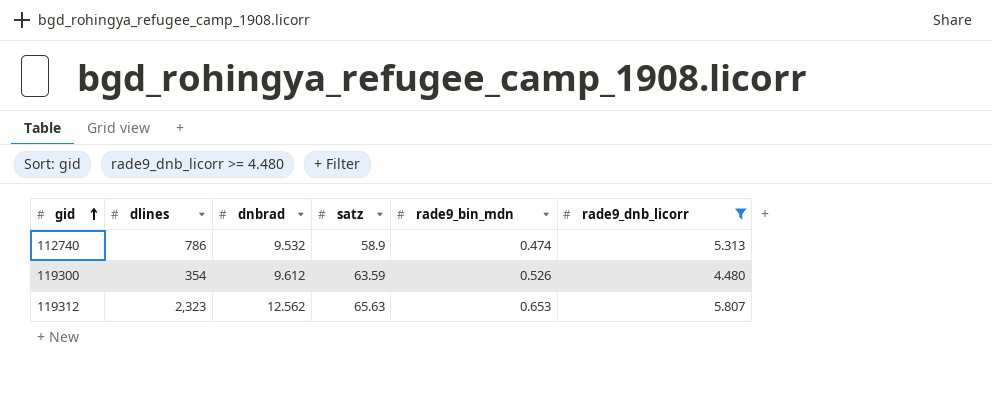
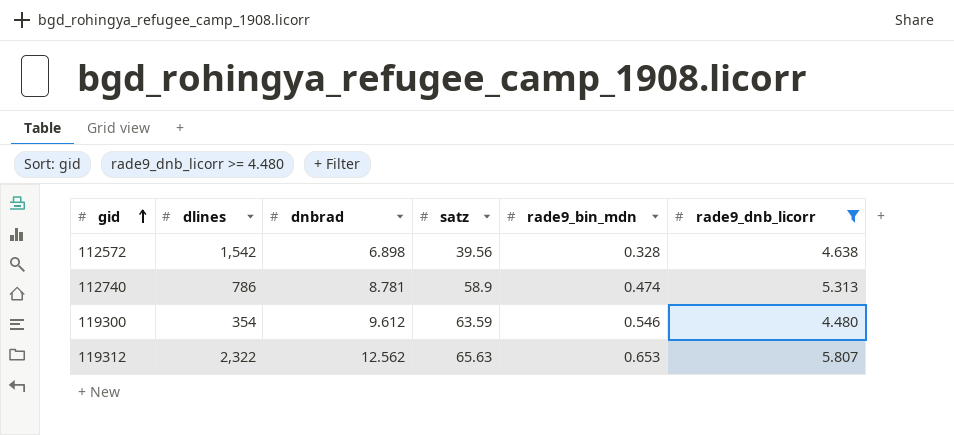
row 112572: none -> 1,542 | 6.898 | 39.56 | 0.328 | 4.638
112740 | dnbrad: 9.532 -> 8.781
119300 | rade9_bin_mdn: 0.526 -> 0.546
119312 | dlines: 2,323 -> 2,322

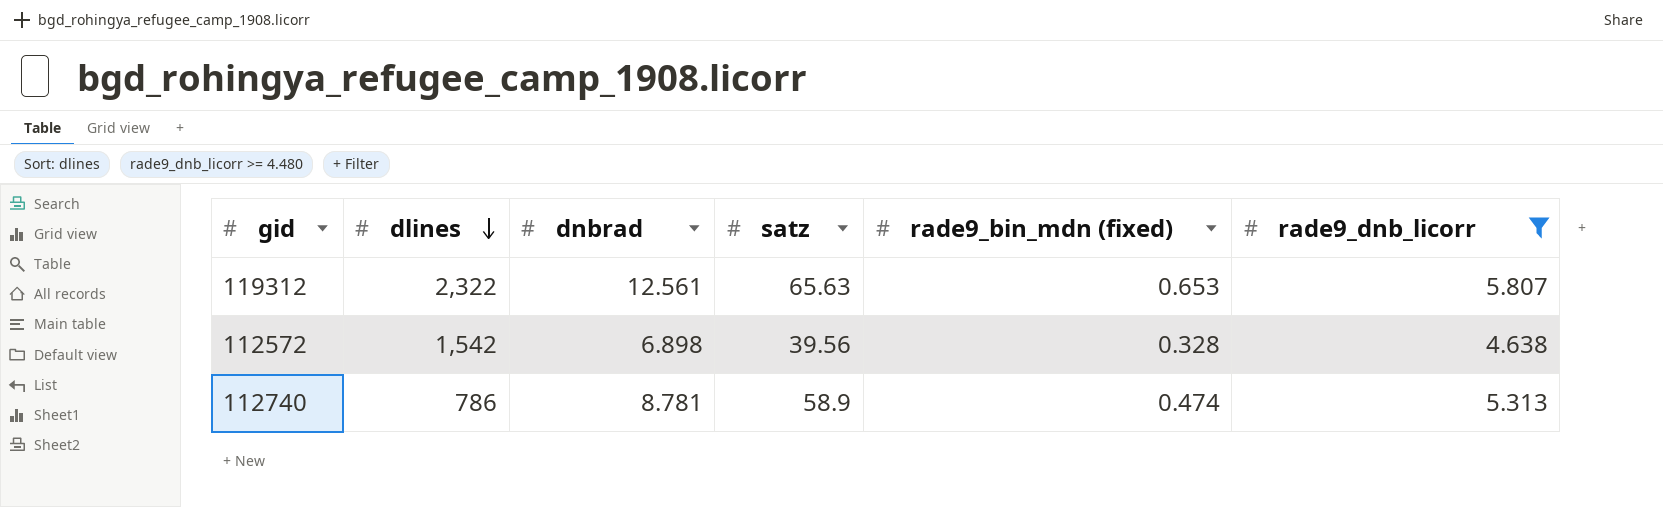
row order: gid ascending -> dlines descending
column name: rade9_bin_mdn -> rade9_bin_mdn (fixed)
row 119300: 354 | 9.612 | 63.59 | 0.546 | 4.480 -> none
119312 | dnbrad: 12.562 -> 12.561

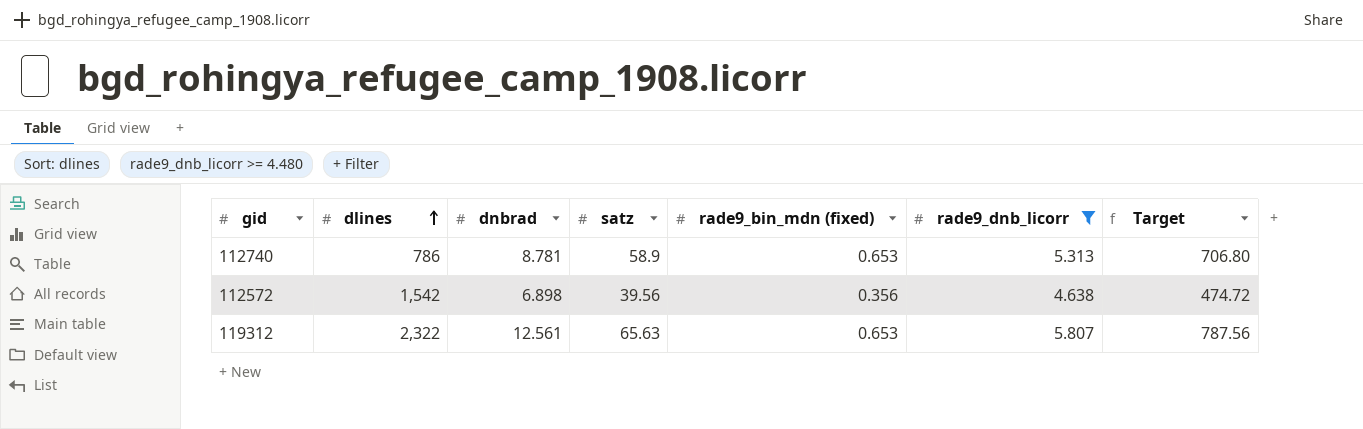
row order: dlines descending -> dlines ascending
column Target | formula: none -> [satz] * 12
112740 | rade9_bin_mdn (fixed): 0.474 -> 0.653
112572 | rade9_bin_mdn (fixed): 0.328 -> 0.356

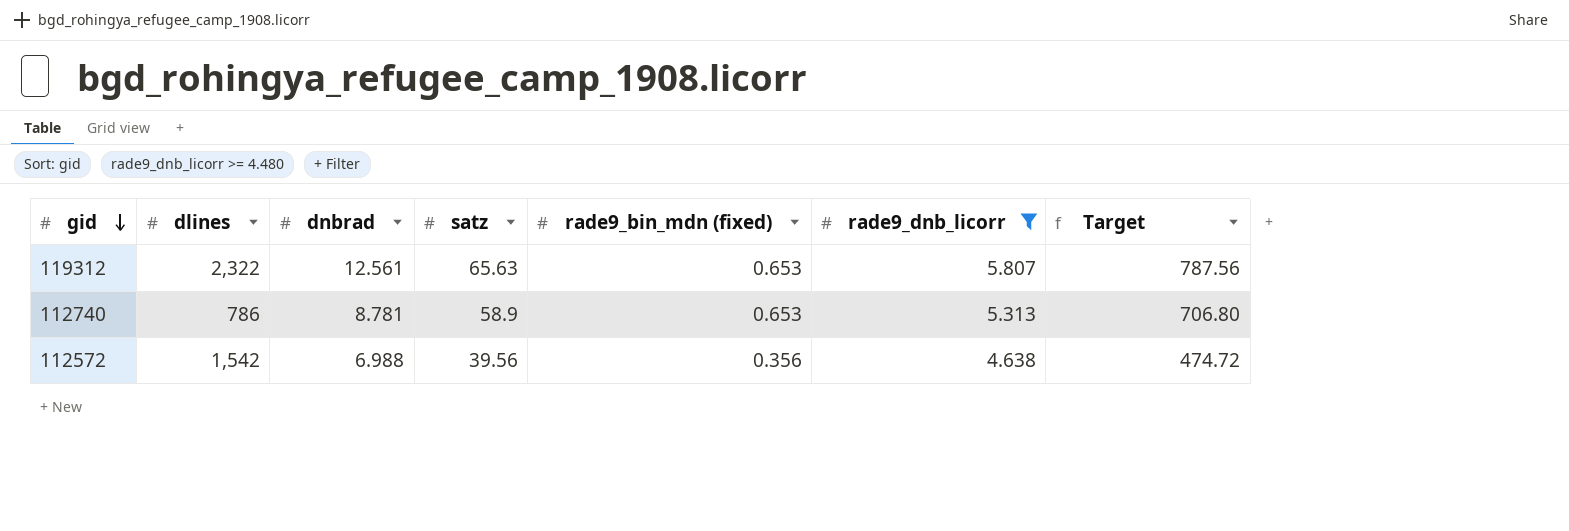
row order: dlines ascending -> gid descending
112572 | dnbrad: 6.898 -> 6.988

